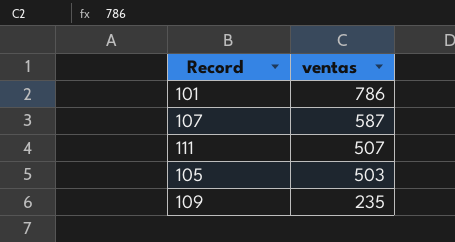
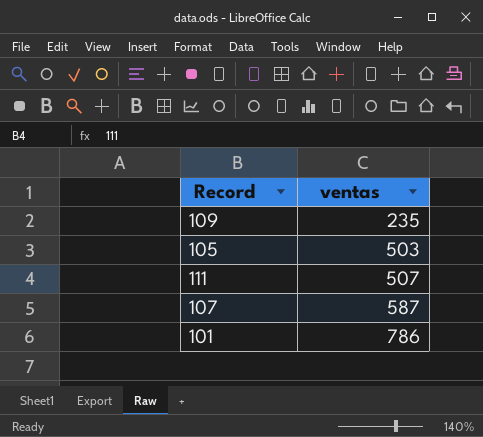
row order: ventas descending -> ventas ascending

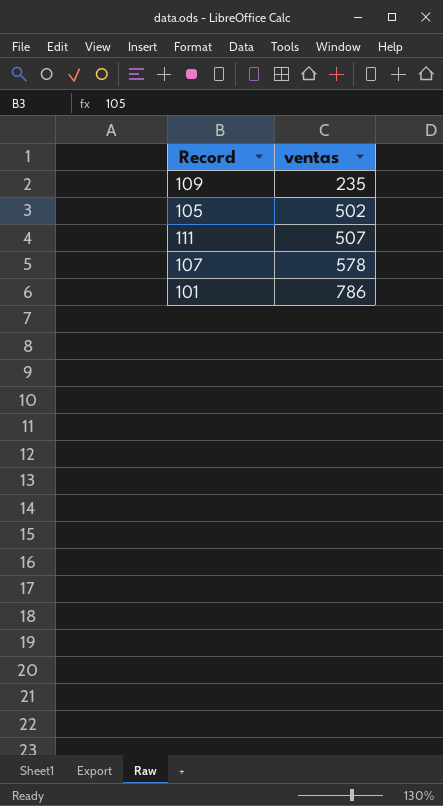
105 | ventas: 503 -> 502
107 | ventas: 587 -> 578

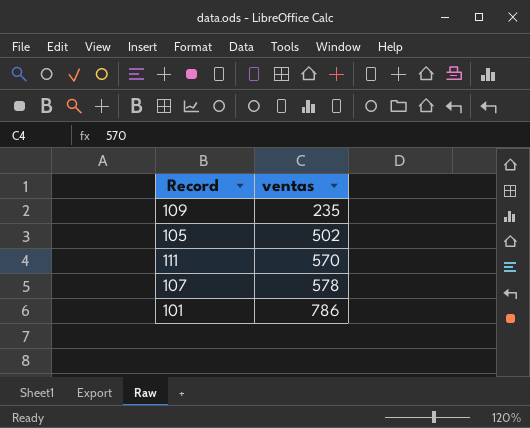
111 | ventas: 507 -> 570

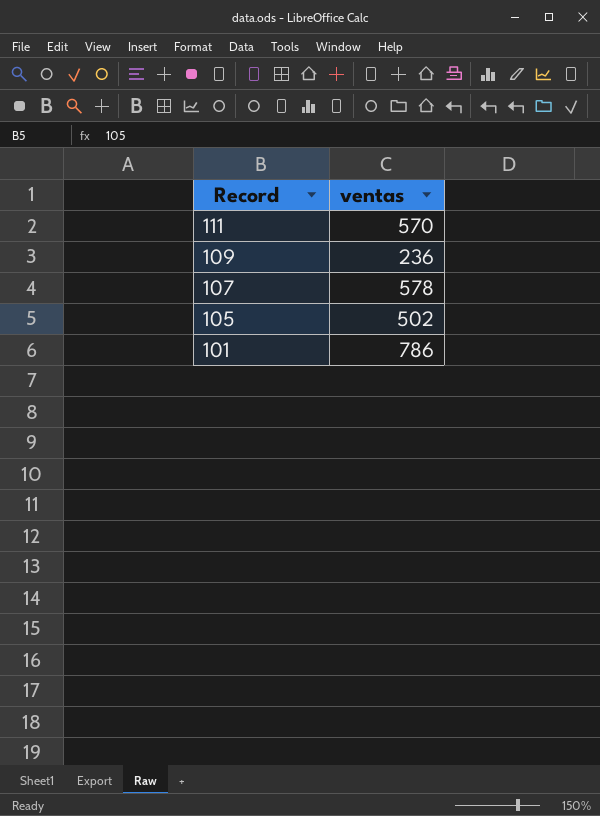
row order: ventas ascending -> Record descending
109 | ventas: 235 -> 236

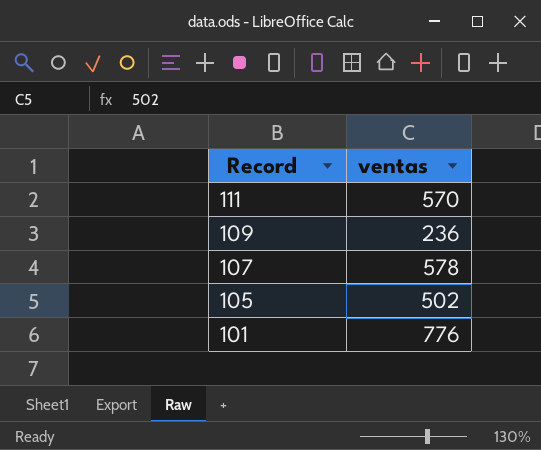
101 | ventas: 786 -> 776

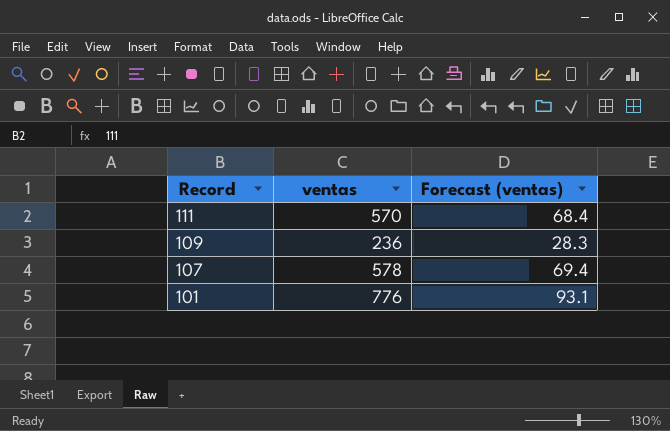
column Forecast (ventas) | formula: none -> [ventas] * 0.12
row 105: 502 -> none

